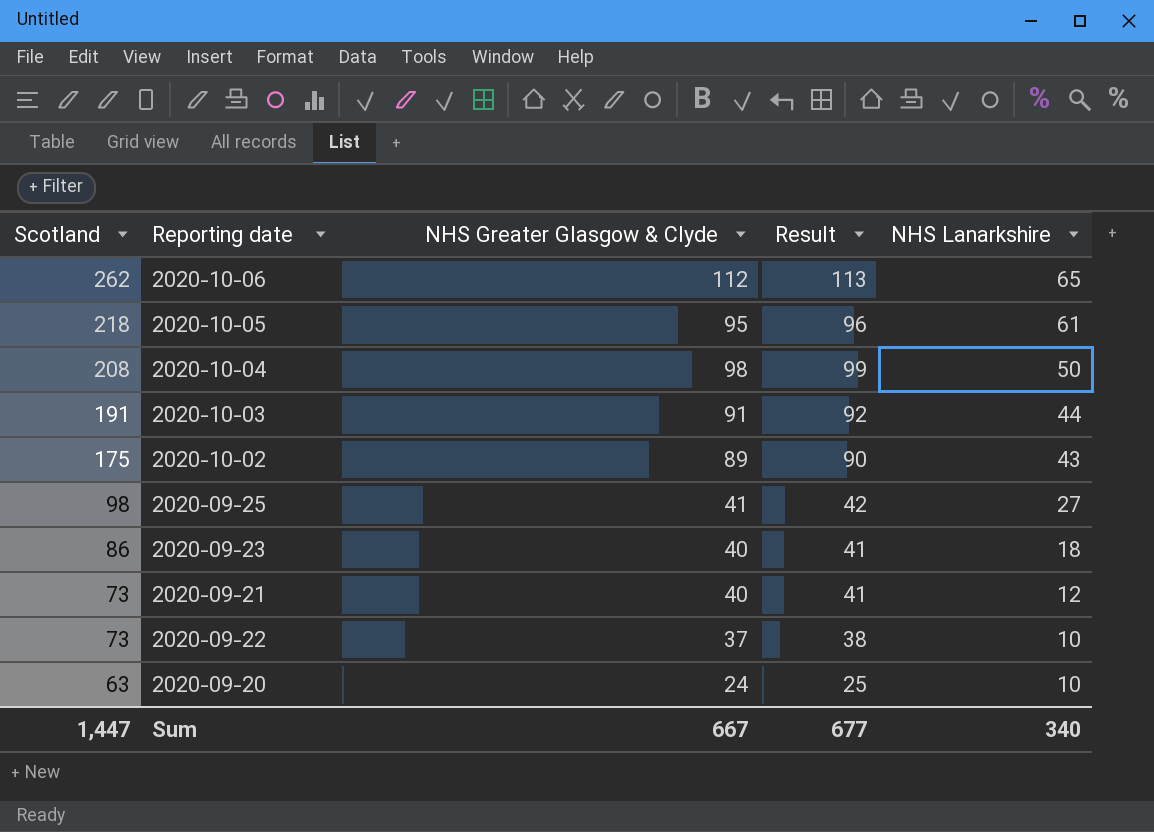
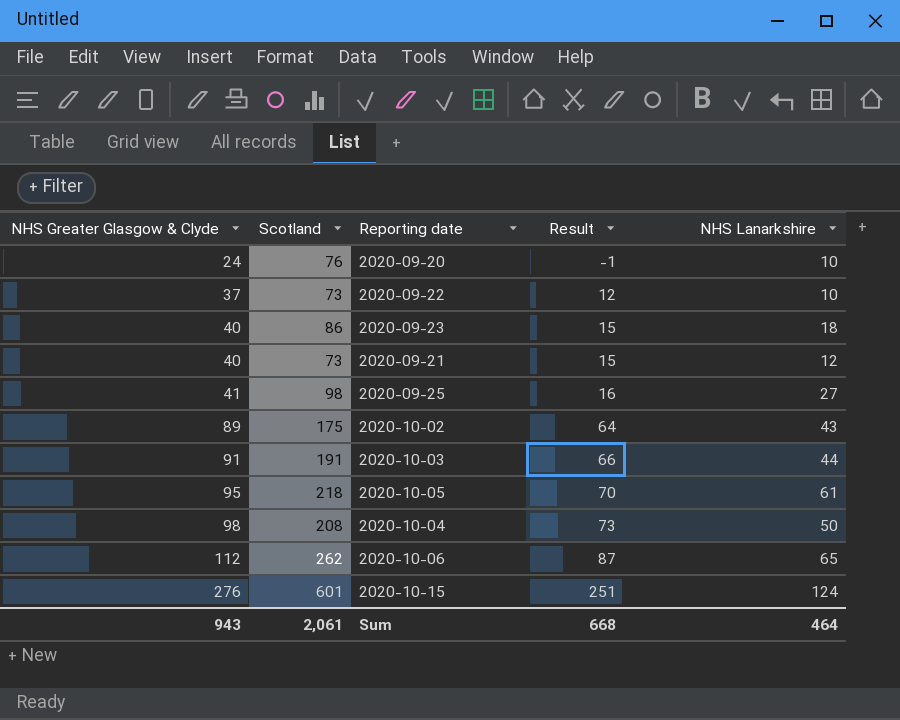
row order: Scotland descending -> NHS Greater Glasgow & Clyde ascending
column NHS Greater Glasgow & Clyde | position: 3 -> 1
column Result | formula: [NHS Greater Glasgow & Clyde] + 1 -> [NHS Greater Glasgow & Clyde] - 25
2020-09-20 | Scotland: 63 -> 76
row 2020-10-15: none -> 276 | 601 | 251 | 124
Sum | NHS Greater Glasgow & Clyde: 667 -> 943
Sum | Scotland: 1,447 -> 2,061
Sum | Result: 677 -> 668
Sum | NHS Lanarkshire: 340 -> 464

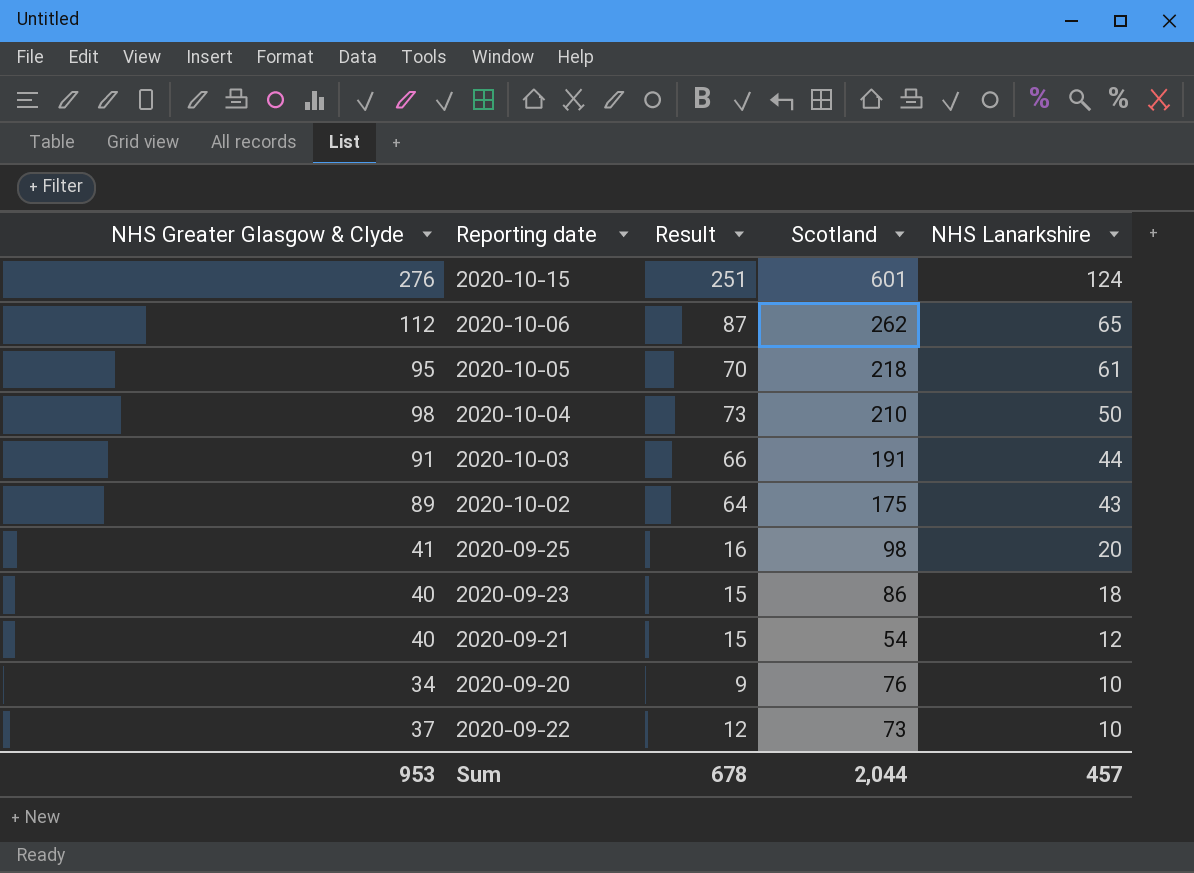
row order: NHS Greater Glasgow & Clyde ascending -> NHS Lanarkshire descending
column Scotland | position: 2 -> 4
2020-10-04 | Scotland: 208 -> 210
2020-09-25 | NHS Lanarkshire: 27 -> 20
2020-09-21 | Scotland: 73 -> 54
2020-09-20 | NHS Greater Glasgow & Clyde: 24 -> 34
2020-09-20 | Result: -1 -> 9
Sum | NHS Greater Glasgow & Clyde: 943 -> 953
Sum | Result: 668 -> 678
Sum | Scotland: 2,061 -> 2,044
Sum | NHS Lanarkshire: 464 -> 457

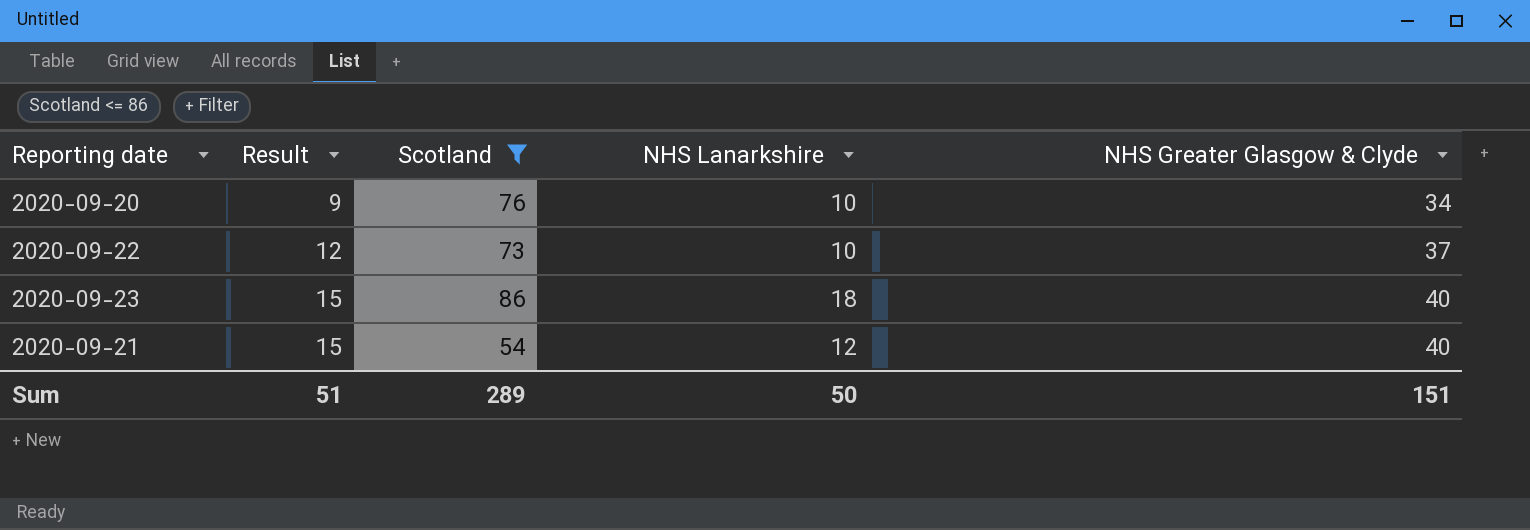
filter: none -> Scotland <= 86
row order: NHS Lanarkshire descending -> Result ascending
column NHS Greater Glasgow & Clyde | position: 1 -> 5
Sum | Result: 678 -> 51
Sum | Scotland: 2,044 -> 289
Sum | NHS Lanarkshire: 457 -> 50
Sum | NHS Greater Glasgow & Clyde: 953 -> 151

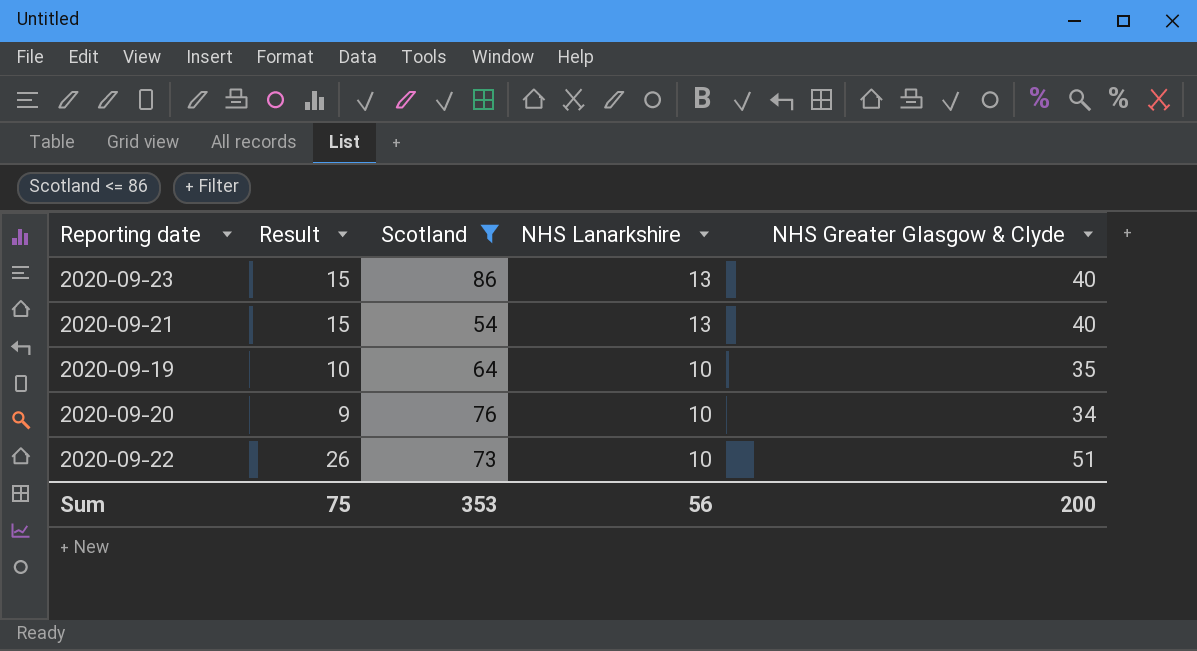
row order: Result ascending -> NHS Lanarkshire descending
2020-09-23 | NHS Lanarkshire: 18 -> 13
2020-09-21 | NHS Lanarkshire: 12 -> 13
row 2020-09-19: none -> 10 | 64 | 10 | 35
2020-09-22 | Result: 12 -> 26
2020-09-22 | NHS Greater Glasgow & Clyde: 37 -> 51
Sum | Result: 51 -> 75
Sum | Scotland: 289 -> 353
Sum | NHS Lanarkshire: 50 -> 56
Sum | NHS Greater Glasgow & Clyde: 151 -> 200

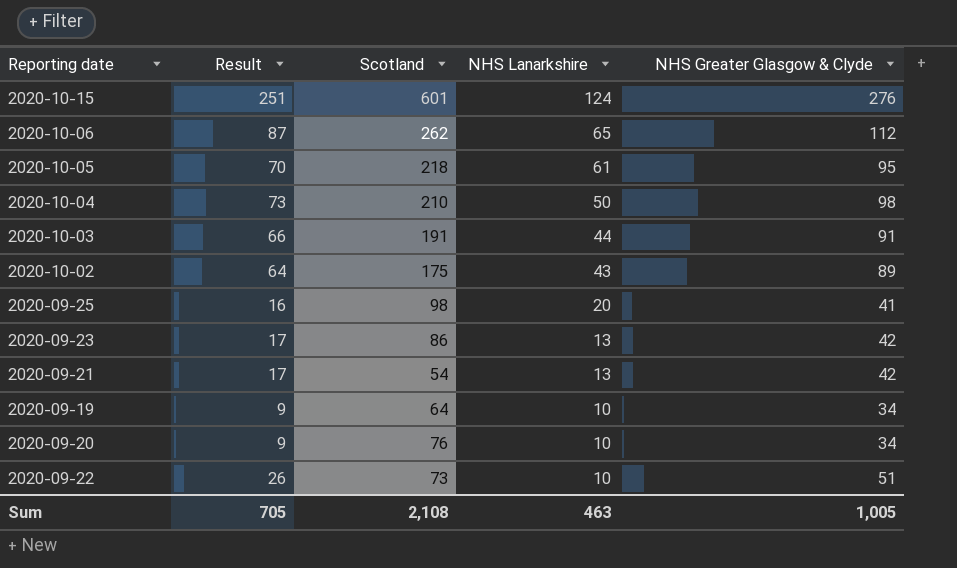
filter: Scotland <= 86 -> none
2020-09-23 | Result: 15 -> 17
2020-09-23 | NHS Greater Glasgow & Clyde: 40 -> 42
2020-09-21 | Result: 15 -> 17
2020-09-21 | NHS Greater Glasgow & Clyde: 40 -> 42
2020-09-19 | Result: 10 -> 9
2020-09-19 | NHS Greater Glasgow & Clyde: 35 -> 34
Sum | Result: 75 -> 705
Sum | Scotland: 353 -> 2,108
Sum | NHS Lanarkshire: 56 -> 463
Sum | NHS Greater Glasgow & Clyde: 200 -> 1,005

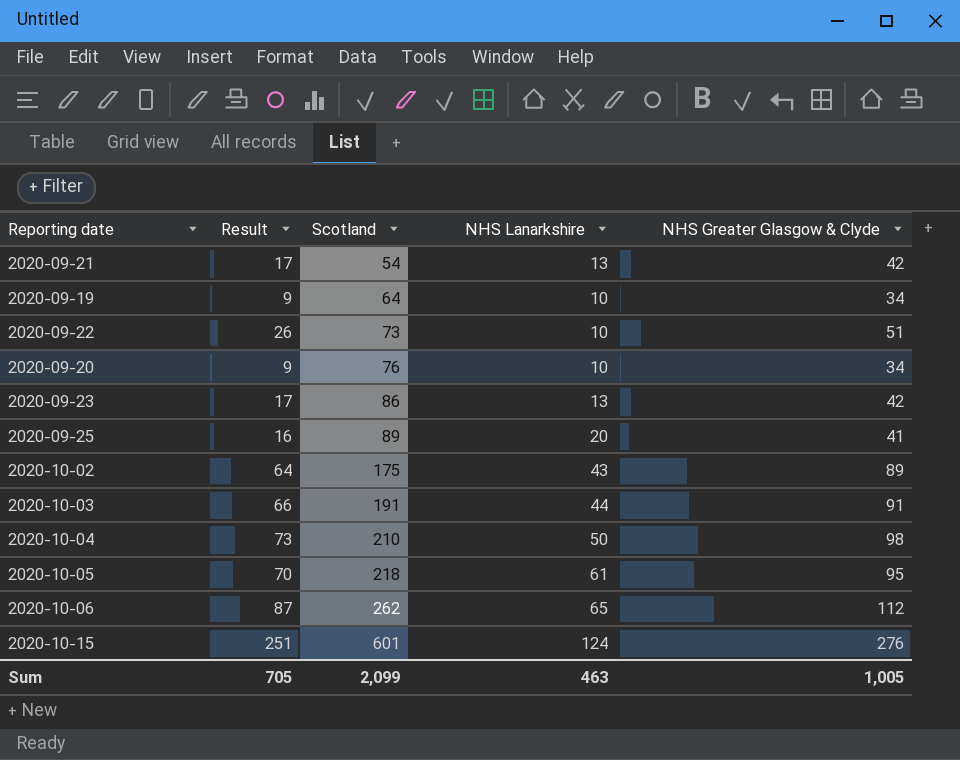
row order: NHS Lanarkshire descending -> Scotland ascending
2020-09-25 | Scotland: 98 -> 89
Sum | Scotland: 2,108 -> 2,099

